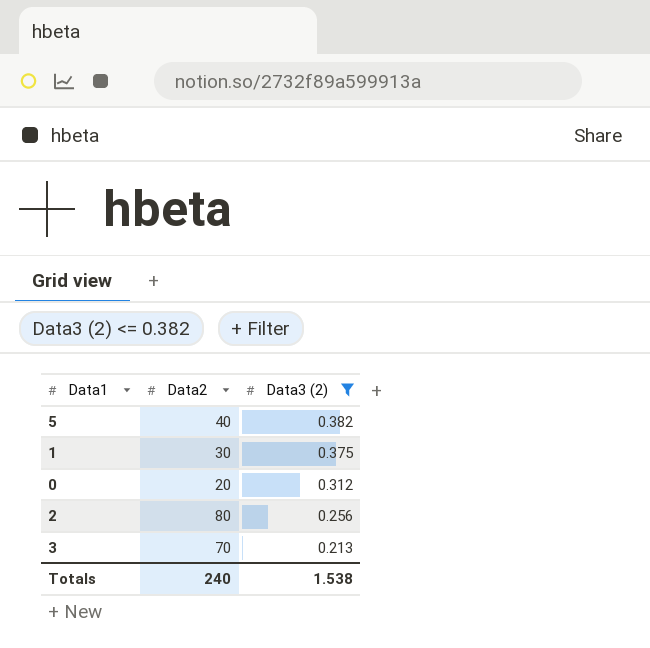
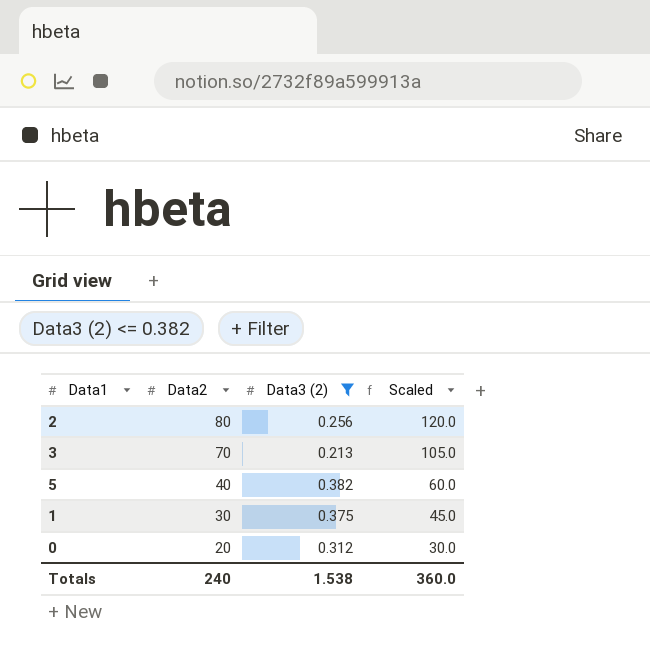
row order: Data3 (2) descending -> Data2 descending
column Scaled | formula: none -> [Data2] * 1.5

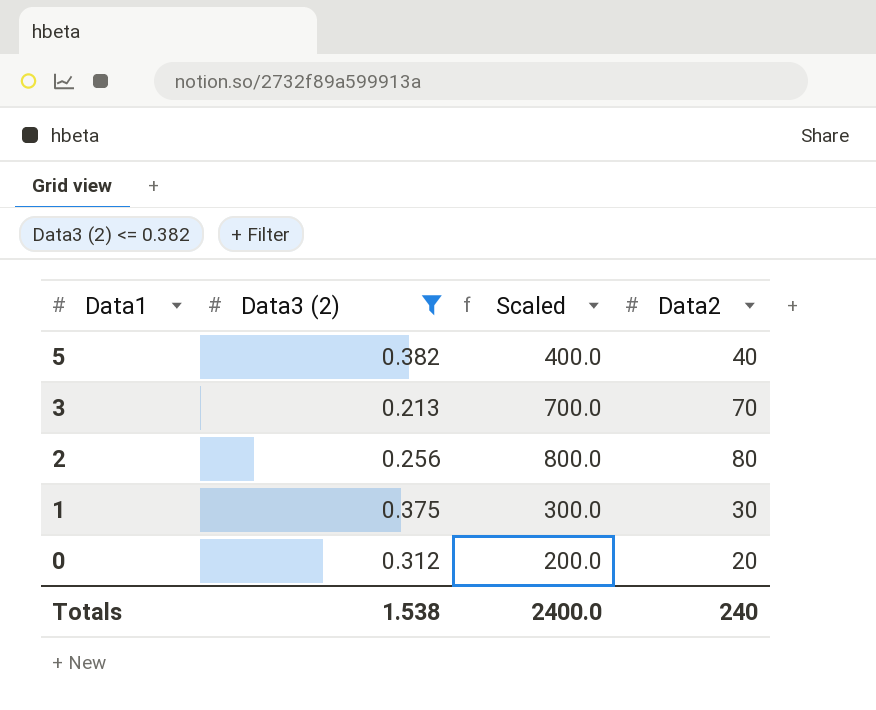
row order: Data2 descending -> Data1 descending
column Scaled | formula: [Data2] * 1.5 -> [Data2] * 10
column Data2 | position: 2 -> 4
Totals | Scaled: 360.0 -> 2400.0

